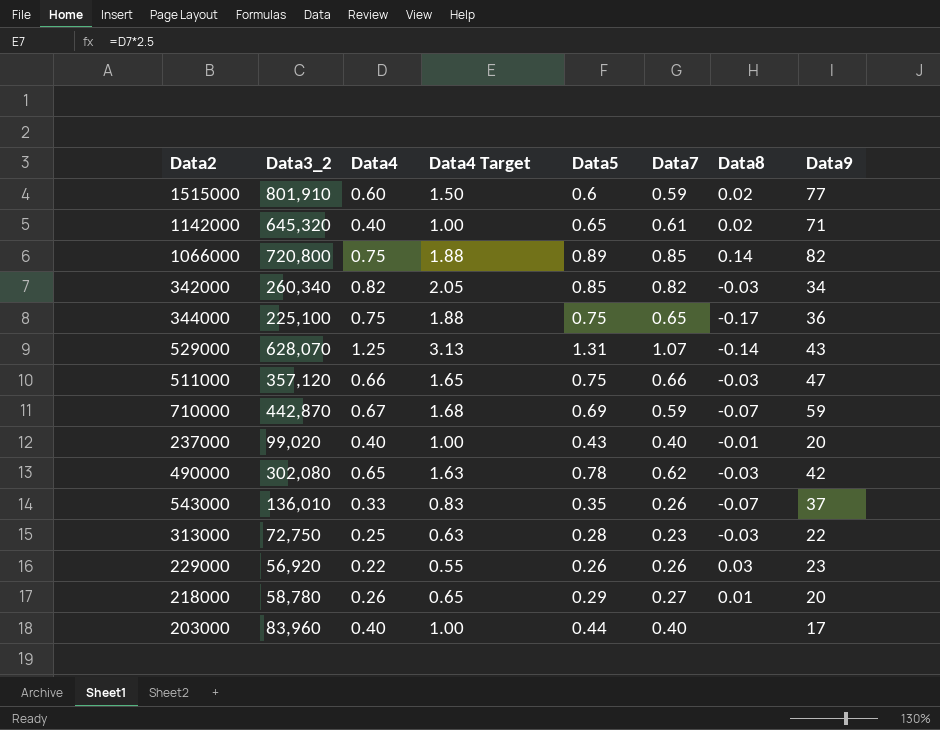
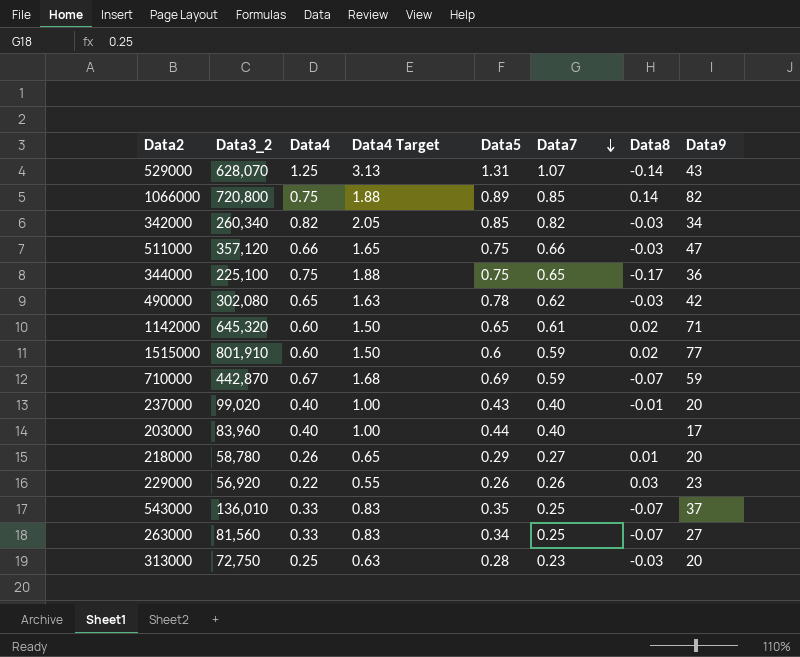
row order: none -> Data7 descending
1142000 | Data4: 0.40 -> 0.60
1142000 | Data4 Target: 1.00 -> 1.50
543000 | Data7: 0.26 -> 0.25
row 263000: none -> 81,560 | 0.33 | 0.83 | 0.34 | 0.25 | -0.07 | 27
313000 | Data9: 22 -> 20

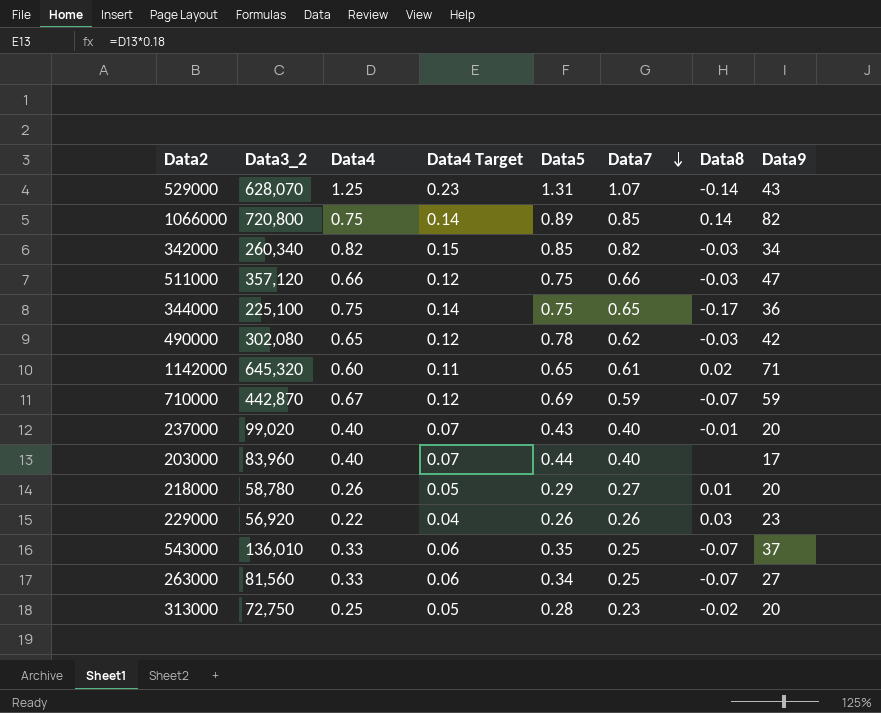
column Data4 Target | formula: [Data4] * 2.5 -> [Data4] * 0.18
row 1515000: 801,910 | 0.60 | 1.50 | 0.6 | 0.59 | 0.02 | 77 -> none
313000 | Data8: -0.03 -> -0.02

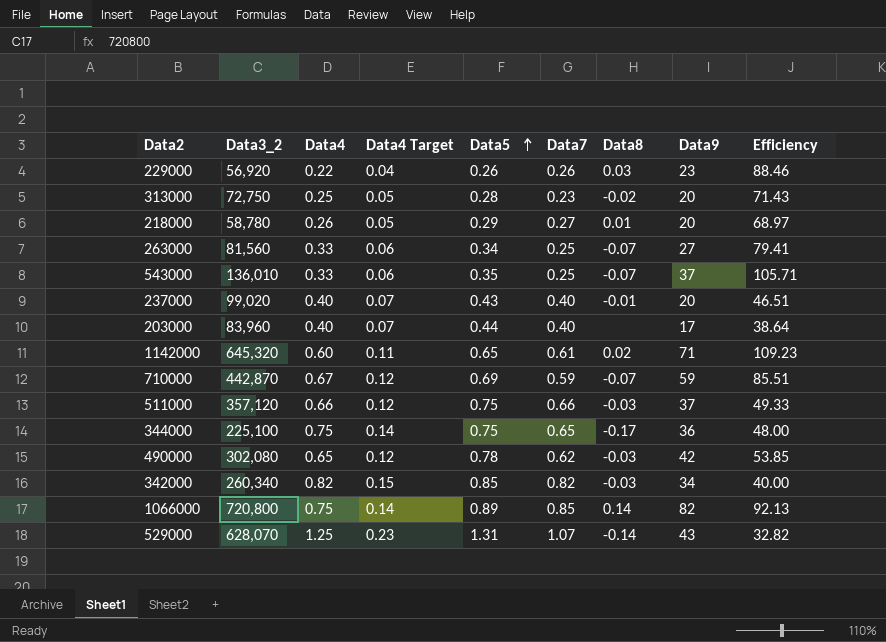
row order: Data7 descending -> Data5 ascending
column Efficiency | formula: none -> [Data9] / [Data5]
511000 | Data9: 47 -> 37

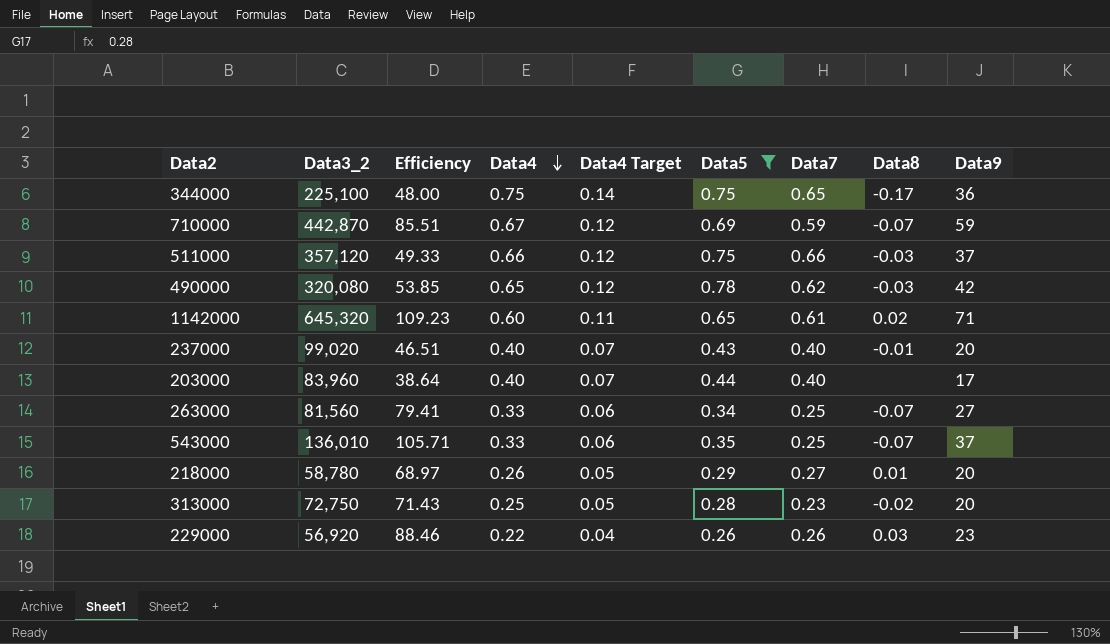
filter: none -> Data5 <= 0.78
row order: Data5 ascending -> Data4 descending
column Efficiency | position: 9 -> 3
490000 | Data3_2: 302,080 -> 320,080

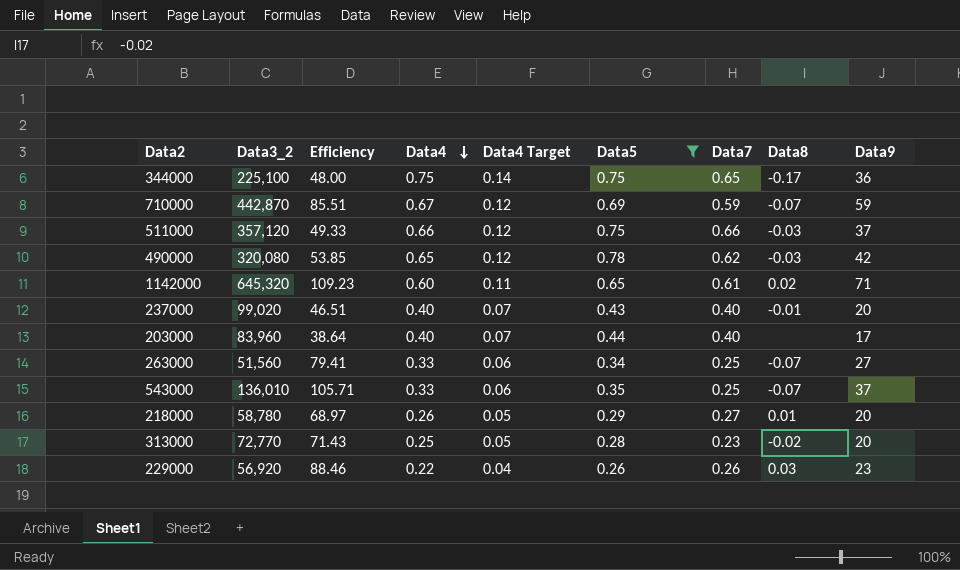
263000 | Data3_2: 81,560 -> 51,560
313000 | Data3_2: 72,750 -> 72,770

